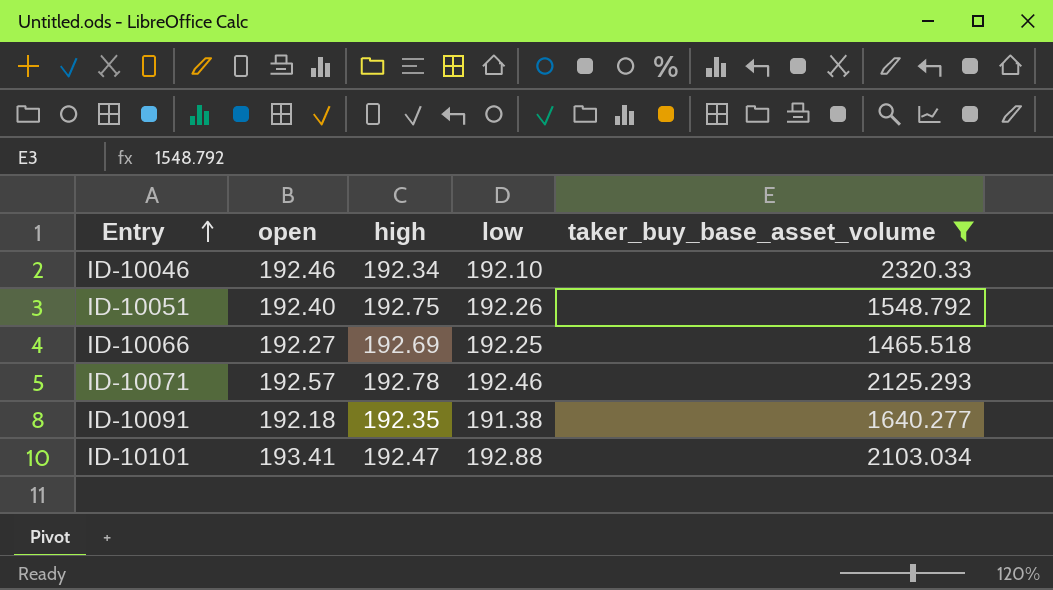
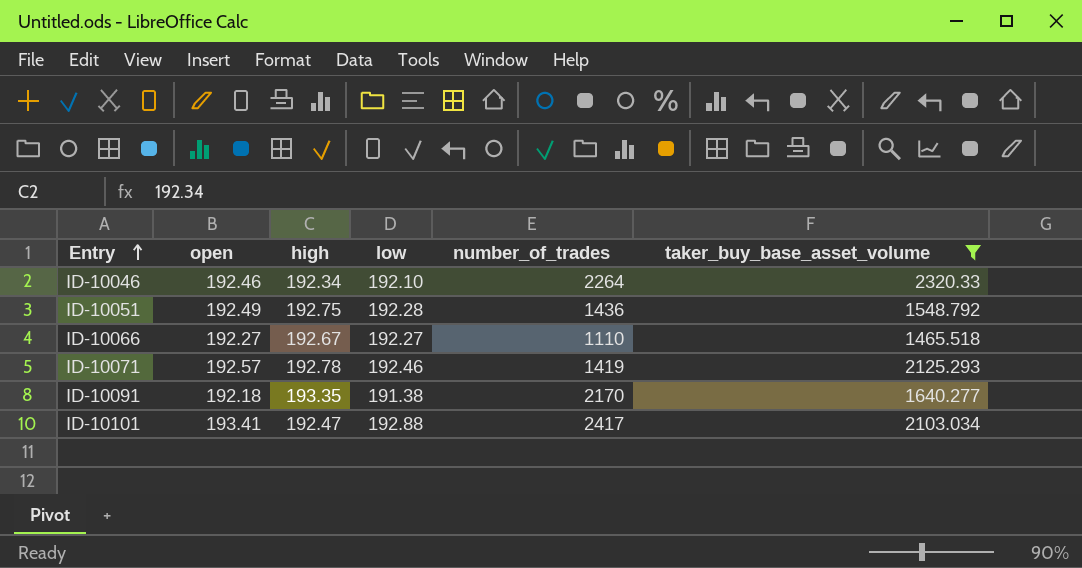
column number_of_trades | position: none -> 5
ID-10051 | open: 192.40 -> 192.49
ID-10051 | low: 192.26 -> 192.28
ID-10066 | high: 192.69 -> 192.67
ID-10066 | low: 192.25 -> 192.27
ID-10091 | high: 192.35 -> 193.35

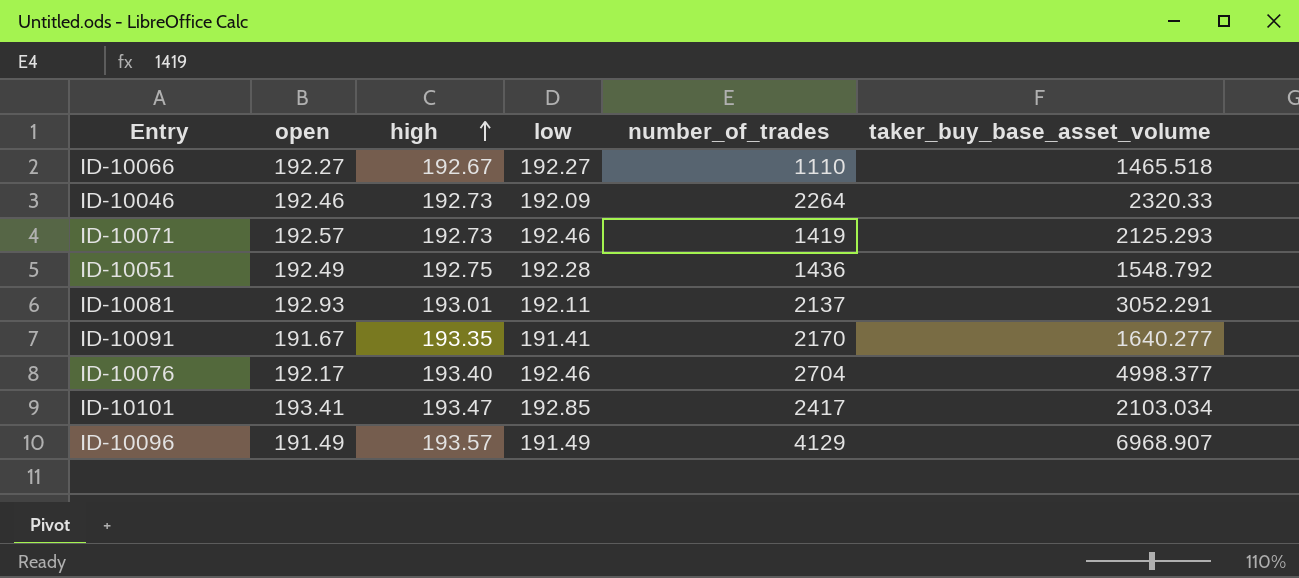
filter: taker_buy_base_asset_volume <= 2320.33 -> none
row order: Entry ascending -> high ascending
ID-10046 | high: 192.34 -> 192.73
ID-10046 | low: 192.10 -> 192.09
ID-10071 | high: 192.78 -> 192.73
ID-10091 | open: 192.18 -> 191.67
ID-10091 | low: 191.38 -> 191.41
ID-10101 | high: 192.47 -> 193.47
ID-10101 | low: 192.88 -> 192.85

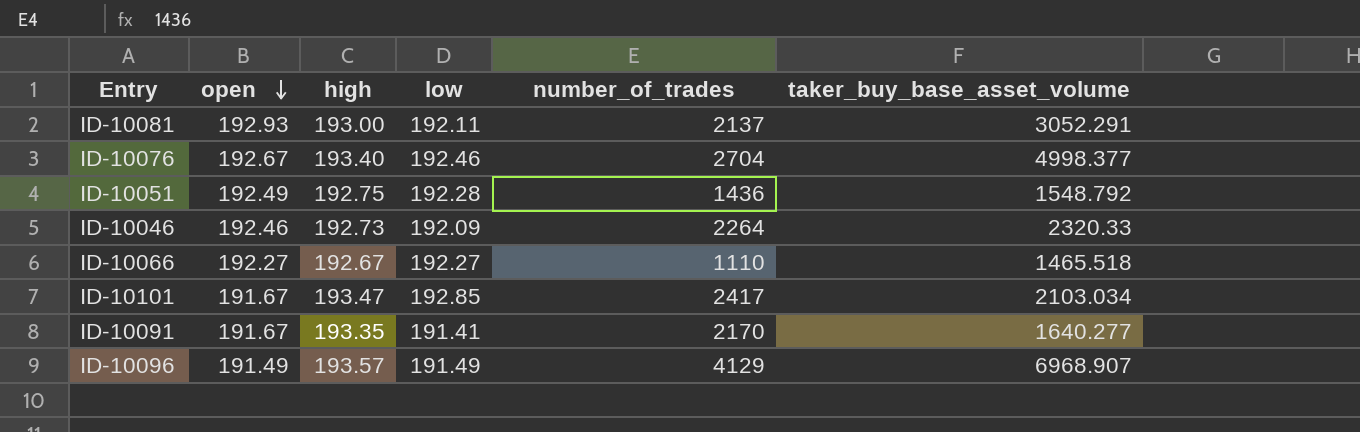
row order: high ascending -> open descending
row ID-10071: 192.57 | 192.73 | 192.46 | 1419 | 2125.293 -> none
ID-10081 | high: 193.01 -> 193.00
ID-10076 | open: 192.17 -> 192.67
ID-10101 | open: 193.41 -> 191.67

